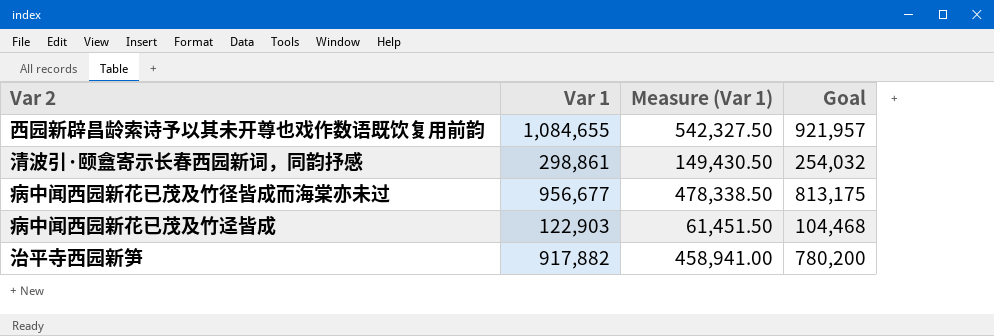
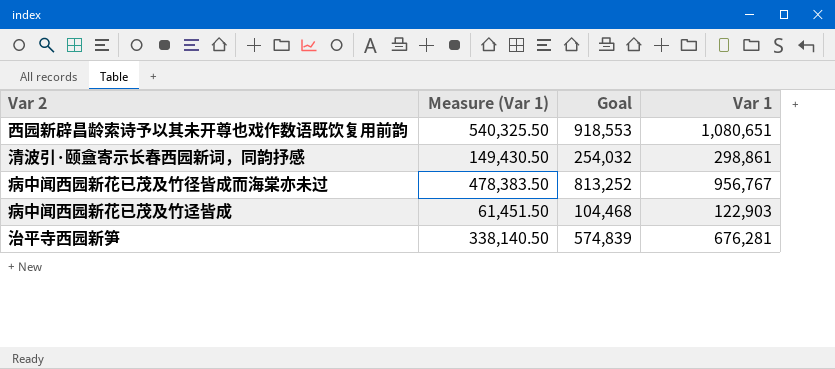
column Var 1 | position: 2 -> 4
西园新辟昌龄索诗予以其未开尊也戏作数语既饮复用前韵 | Measure (Var 1): 542,327.50 -> 540,325.50
西园新辟昌龄索诗予以其未开尊也戏作数语既饮复用前韵 | Goal: 921,957 -> 918,553
西园新辟昌龄索诗予以其未开尊也戏作数语既饮复用前韵 | Var 1: 1,084,655 -> 1,080,651
病中闻西园新花已茂及竹径皆成而海棠亦未过 | Measure (Var 1): 478,338.50 -> 478,383.50
病中闻西园新花已茂及竹径皆成而海棠亦未过 | Goal: 813,175 -> 813,252
病中闻西园新花已茂及竹径皆成而海棠亦未过 | Var 1: 956,677 -> 956,767
治平寺西园新笋 | Measure (Var 1): 458,941.00 -> 338,140.50
治平寺西园新笋 | Goal: 780,200 -> 574,839
治平寺西园新笋 | Var 1: 917,882 -> 676,281

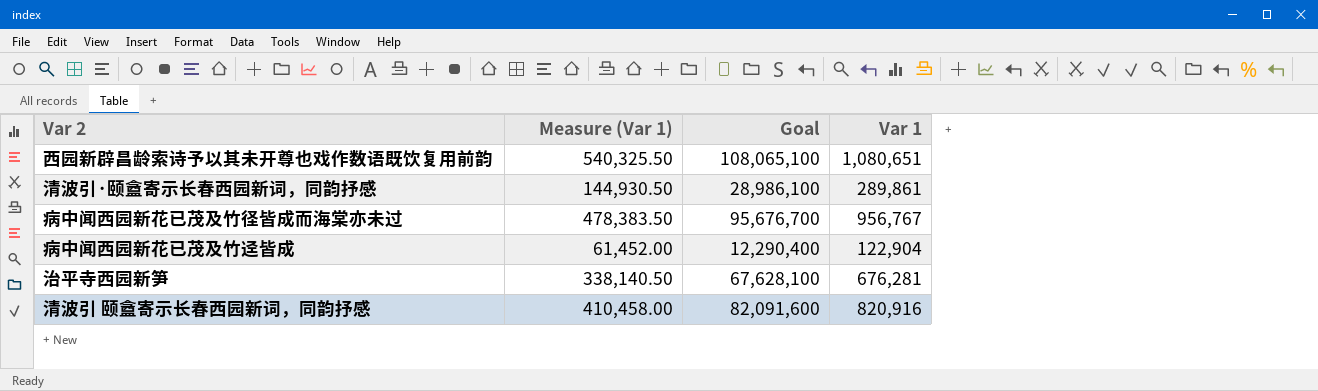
column Goal | formula: [Var 1] * 0.85 -> [Var 1] * 100
清波引·颐盦寄示长春西园新词，同韵抒感 | Measure (Var 1): 149,430.50 -> 144,930.50
清波引·颐盦寄示长春西园新词，同韵抒感 | Var 1: 298,861 -> 289,861
病中闻西园新花已茂及竹迳皆成 | Measure (Var 1): 61,451.50 -> 61,452.00
病中闻西园新花已茂及竹迳皆成 | Var 1: 122,903 -> 122,904
row 清波引 颐盦寄示长春西园新词，同韵抒感: none -> 410,458.00 | 82,091,600 | 820,916

